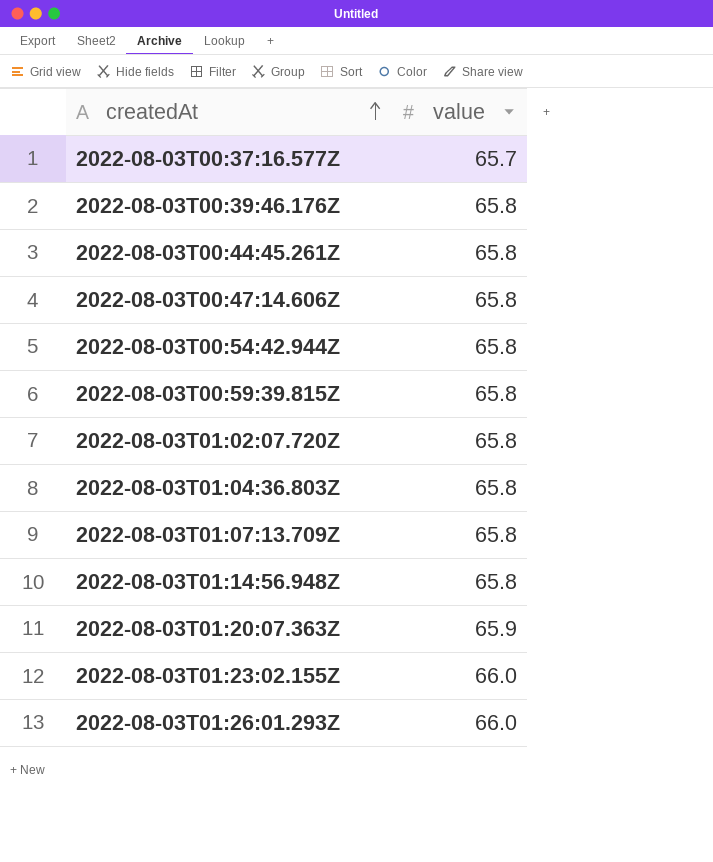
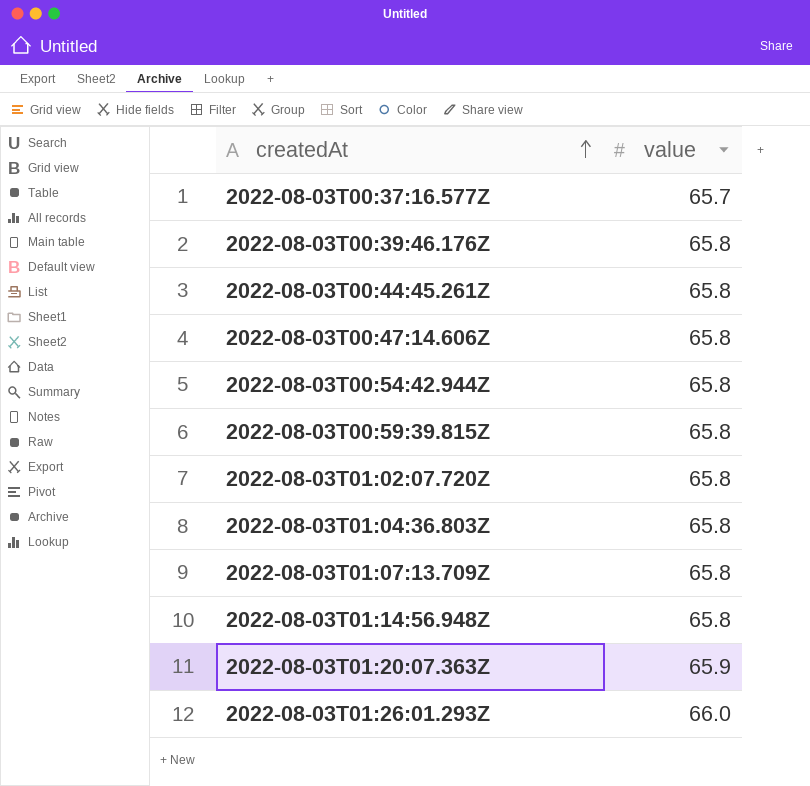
row 2022-08-03T01:23:02.155Z: 66.0 -> none

